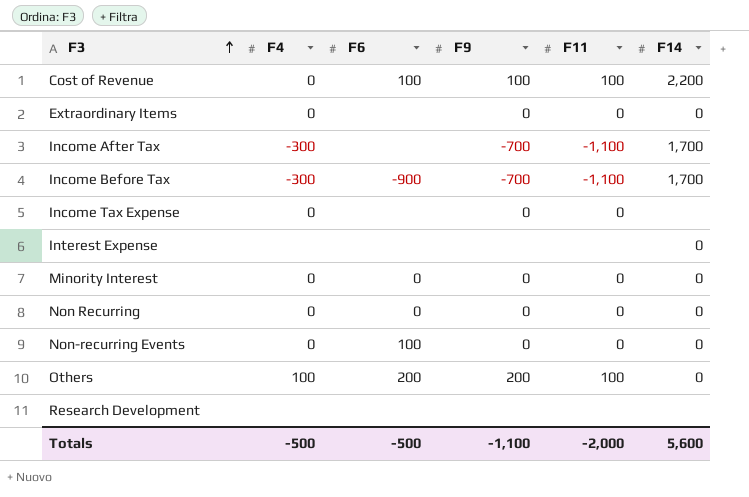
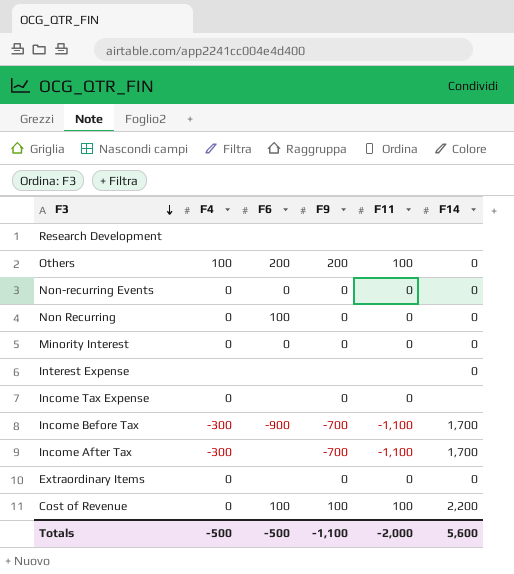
row order: F3 ascending -> F3 descending
Non-recurring Events | F6: 100 -> 0
Non Recurring | F6: 0 -> 100

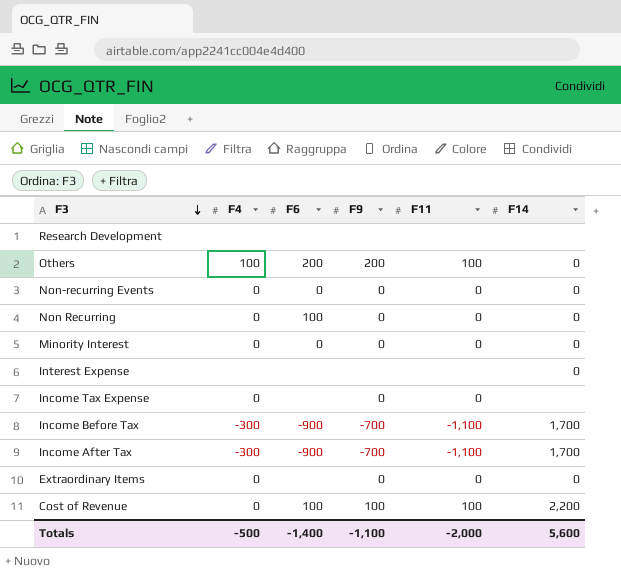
Income After Tax | F6: none -> -900
Totals | F6: -500 -> -1,400

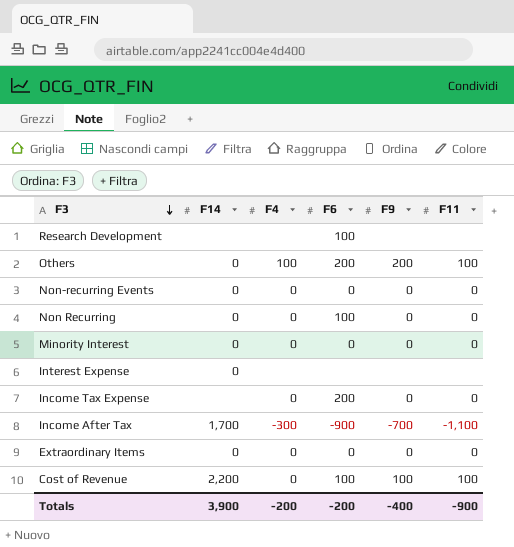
column F14 | position: 6 -> 2
row Income Before Tax: -300 | -900 | -700 | -1,100 | 1,700 -> none
Research Development | F6: none -> 100
Income Tax Expense | F6: none -> 200
Extraordinary Items | F6: none -> 0
Totals | F14: 5,600 -> 3,900
Totals | F4: -500 -> -200
Totals | F6: -1,400 -> -200
Totals | F9: -1,100 -> -400
Totals | F11: -2,000 -> -900

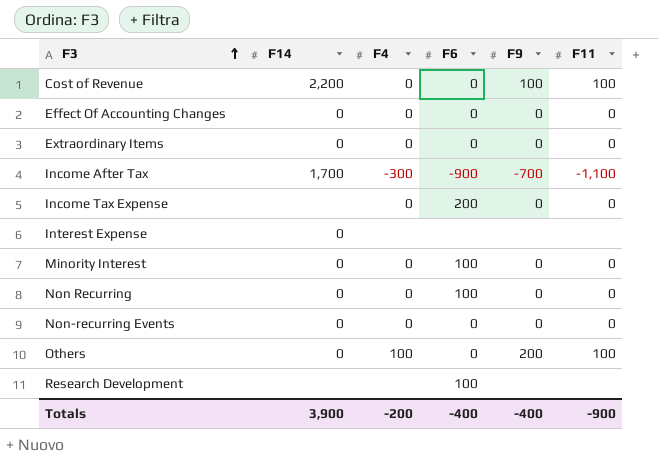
row order: F3 descending -> F3 ascending
Cost of Revenue | F6: 100 -> 0
row Effect Of Accounting Changes: none -> 0 | 0 | 0 | 0 | 0
Minority Interest | F6: 0 -> 100
Others | F6: 200 -> 0
Totals | F6: -200 -> -400

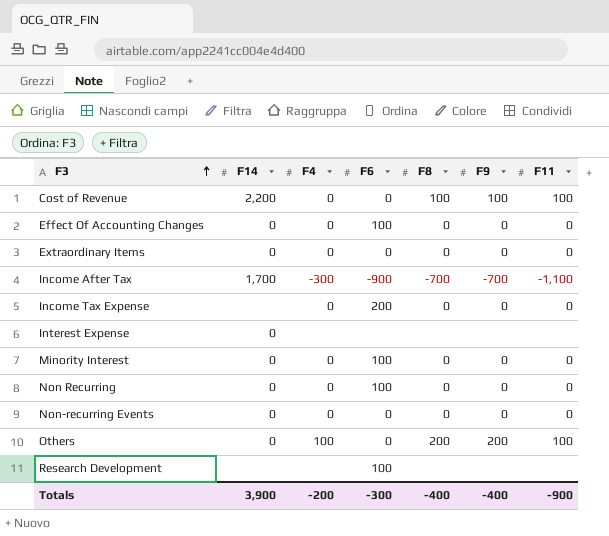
column F8 | position: none -> 5
Effect Of Accounting Changes | F6: 0 -> 100
Totals | F6: -400 -> -300

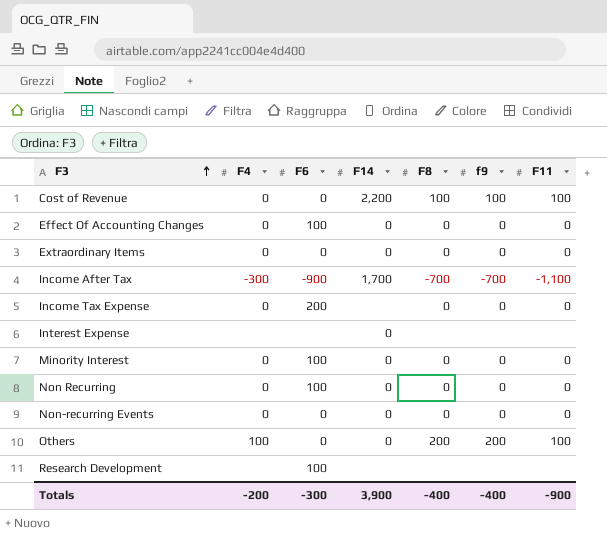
column F14 | position: 2 -> 4
column name: F9 -> f9

